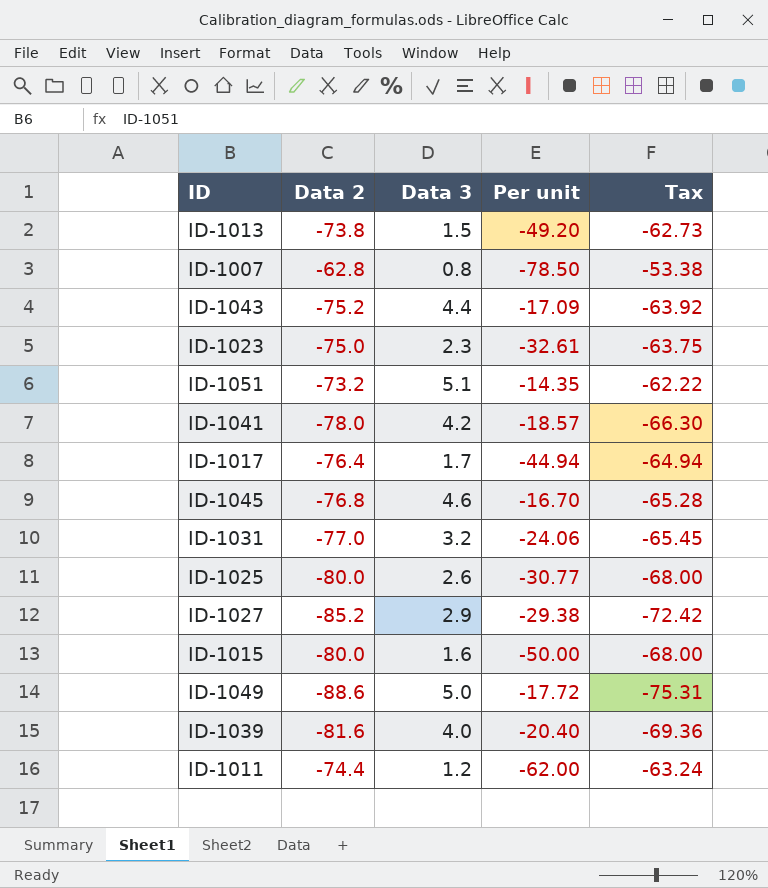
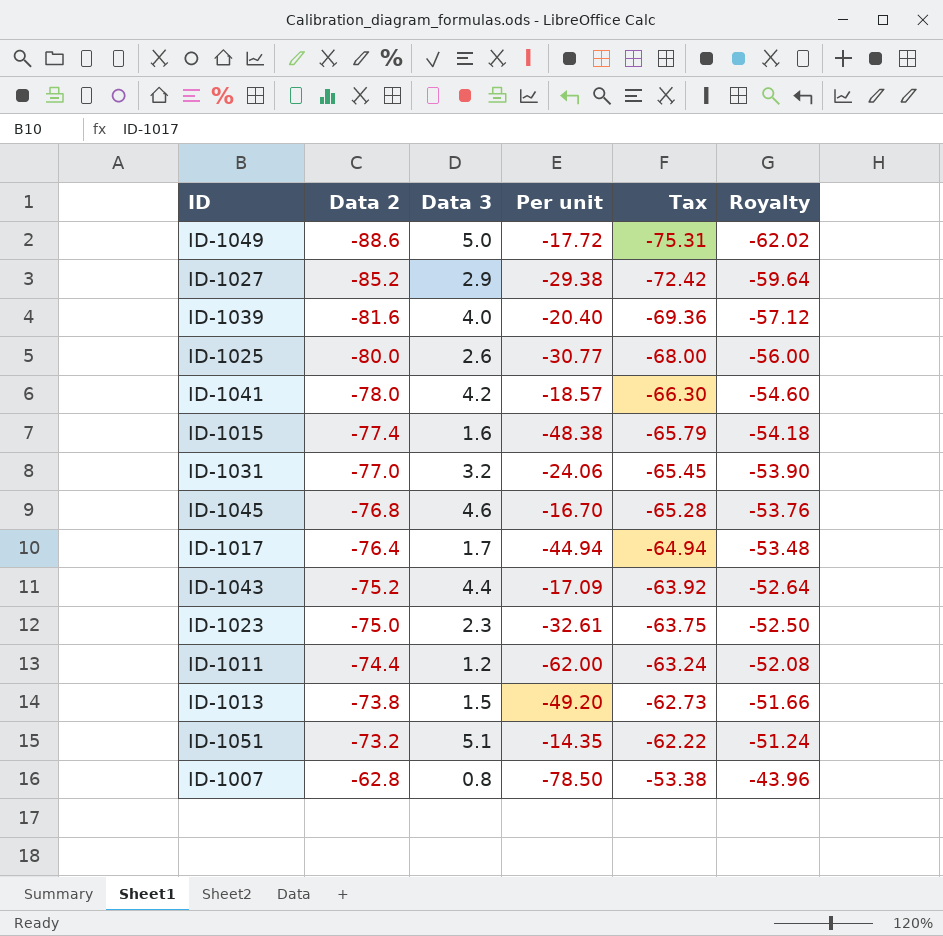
row order: none -> Data 2 ascending
column Royalty | formula: none -> [Data 2] * 0.7
ID-1015 | Data 2: -80.0 -> -77.4
ID-1015 | Per unit: -50.00 -> -48.38
ID-1015 | Tax: -68.00 -> -65.79

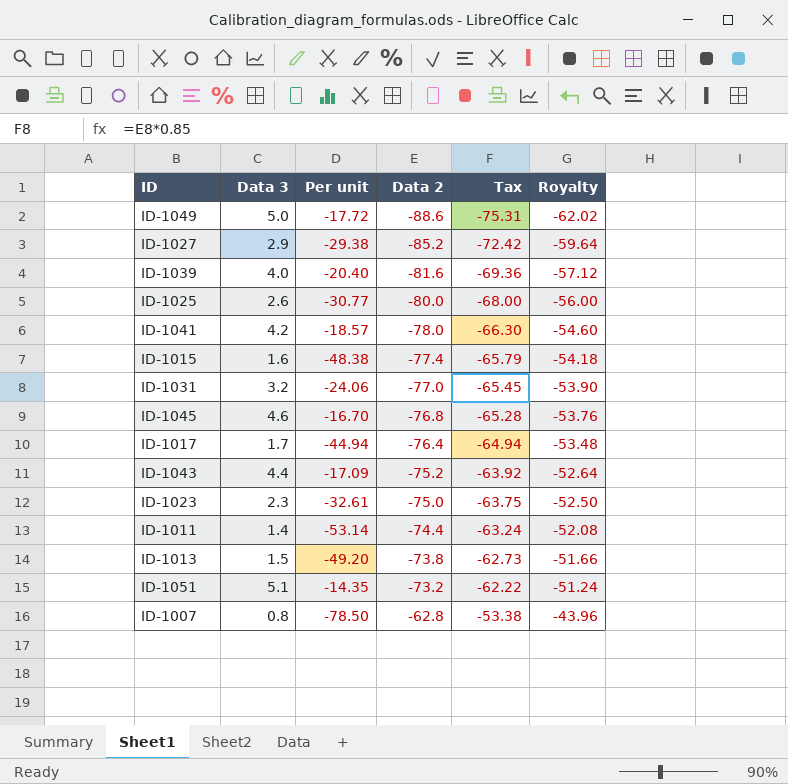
column Data 2 | position: 2 -> 4
ID-1011 | Data 3: 1.2 -> 1.4
ID-1011 | Per unit: -62.00 -> -53.14

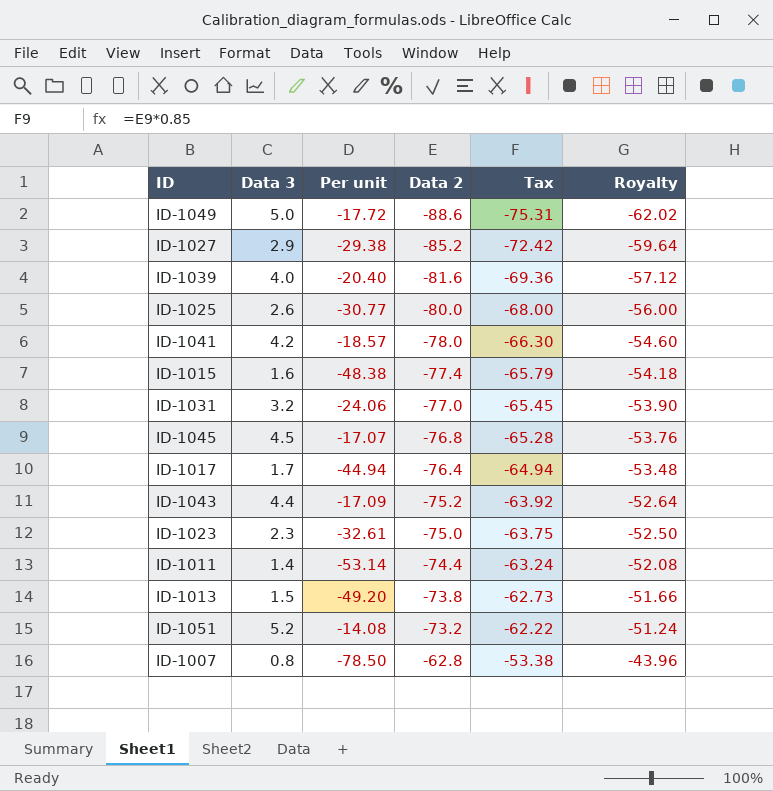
ID-1045 | Data 3: 4.6 -> 4.5
ID-1045 | Per unit: -16.70 -> -17.07
ID-1051 | Data 3: 5.1 -> 5.2
ID-1051 | Per unit: -14.35 -> -14.08

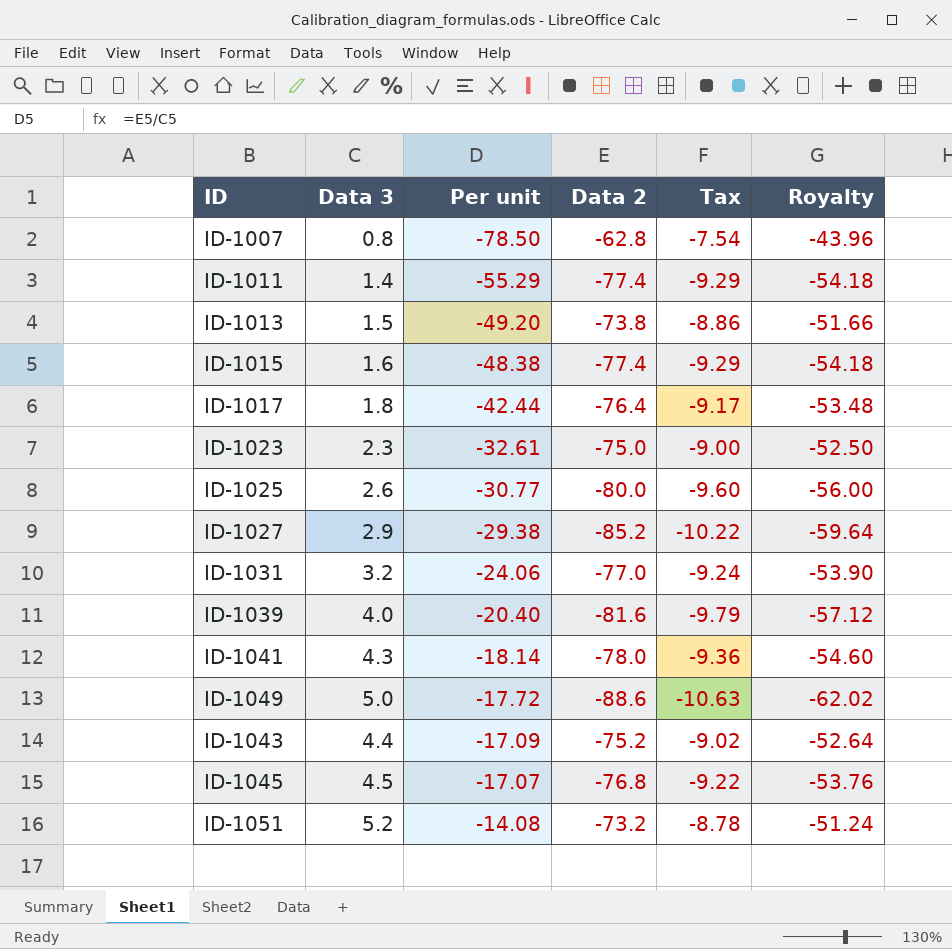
row order: Data 2 ascending -> Per unit ascending
column Tax | formula: [Data 2] * 0.85 -> [Data 2] * 0.12
ID-1011 | Per unit: -53.14 -> -55.29
ID-1011 | Data 2: -74.4 -> -77.4
ID-1011 | Royalty: -52.08 -> -54.18
ID-1017 | Data 3: 1.7 -> 1.8
ID-1017 | Per unit: -44.94 -> -42.44
ID-1041 | Data 3: 4.2 -> 4.3
ID-1041 | Per unit: -18.57 -> -18.14

